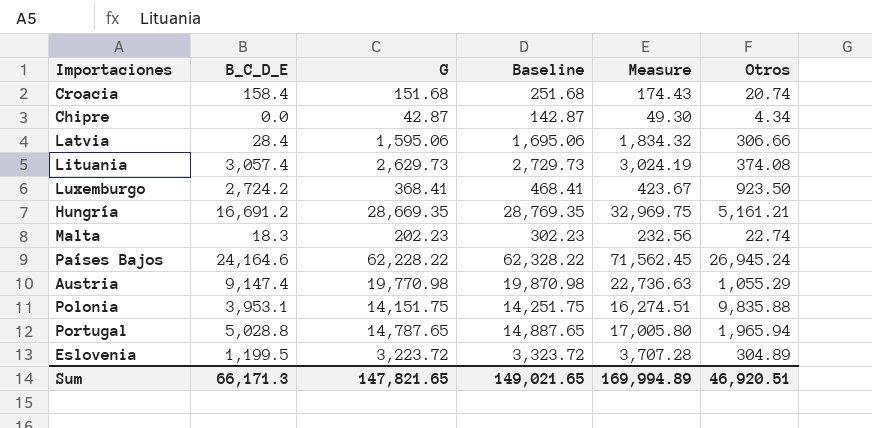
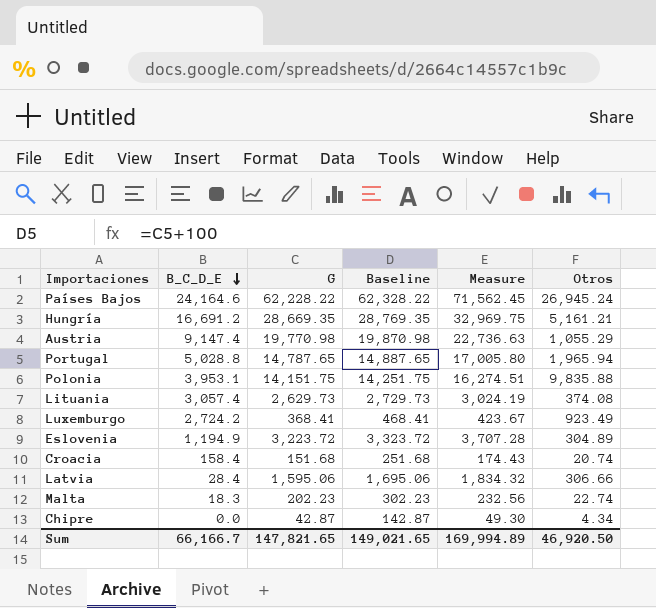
row order: none -> B_C_D_E descending
Luxemburgo | Otros: 923.50 -> 923.49
Eslovenia | B_C_D_E: 1,199.5 -> 1,194.9
Sum | B_C_D_E: 66,171.3 -> 66,166.7
Sum | Otros: 46,920.51 -> 46,920.50

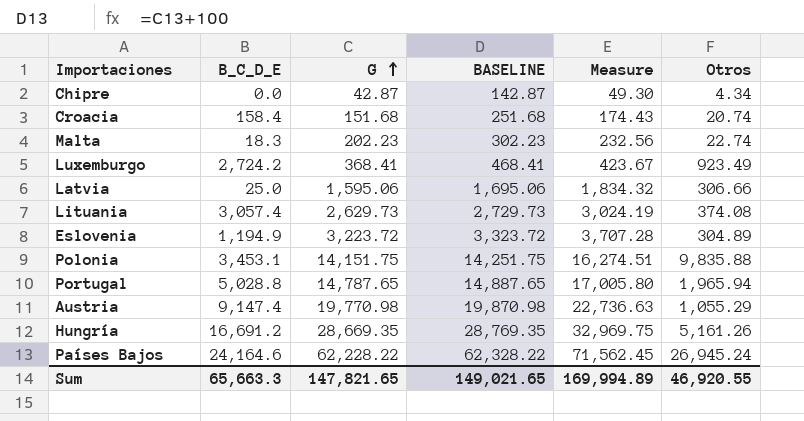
row order: B_C_D_E descending -> G ascending
column name: Baseline -> BASELINE
Latvia | B_C_D_E: 28.4 -> 25.0
Polonia | B_C_D_E: 3,953.1 -> 3,453.1
Hungría | Otros: 5,161.21 -> 5,161.26
Sum | B_C_D_E: 66,166.7 -> 65,663.3
Sum | Otros: 46,920.50 -> 46,920.55

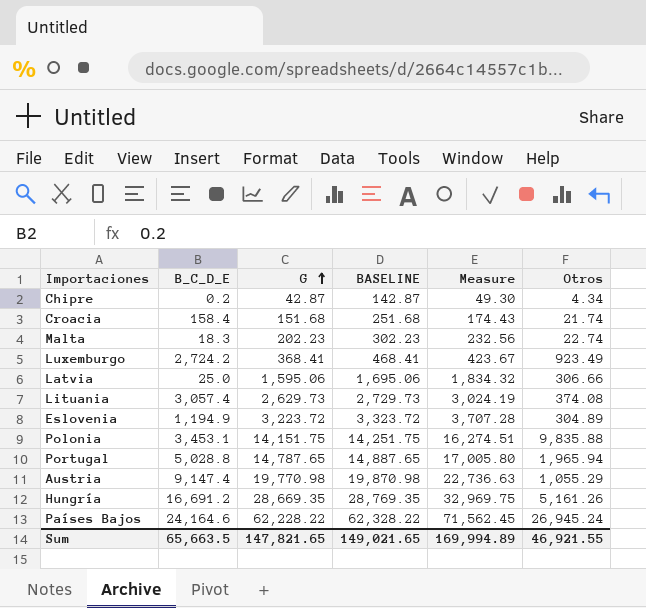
Chipre | B_C_D_E: 0.0 -> 0.2
Croacia | Otros: 20.74 -> 21.74
Sum | B_C_D_E: 65,663.3 -> 65,663.5
Sum | Otros: 46,920.55 -> 46,921.55

